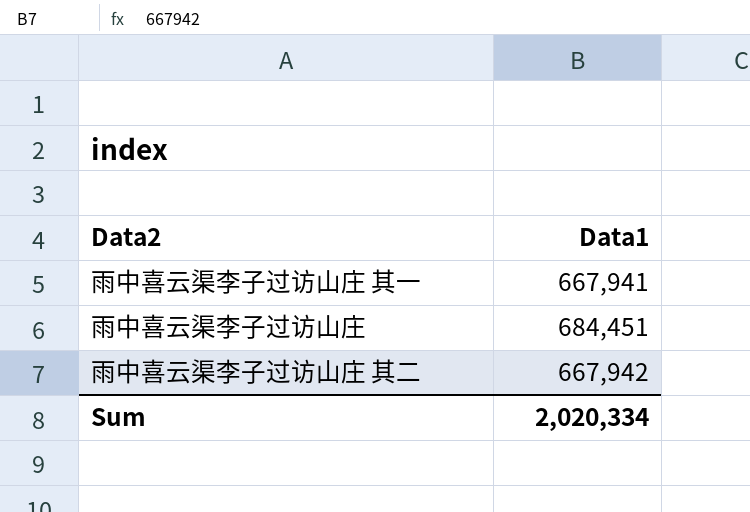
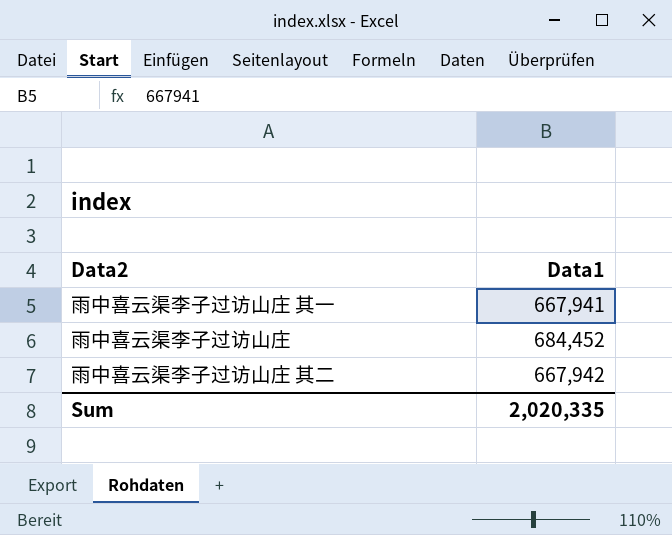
雨中喜云渠李子过访山庄 | Data1: 684,451 -> 684,452
Sum | Data1: 2,020,334 -> 2,020,335

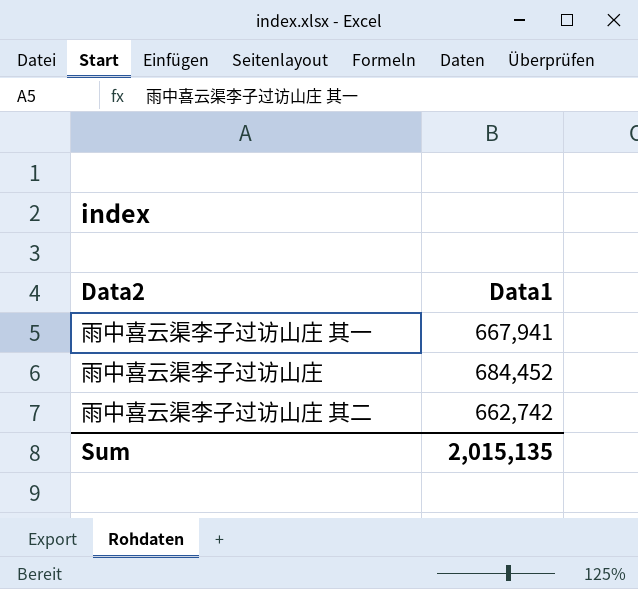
雨中喜云渠李子过访山庄 其二 | Data1: 667,942 -> 662,742
Sum | Data1: 2,020,335 -> 2,015,135

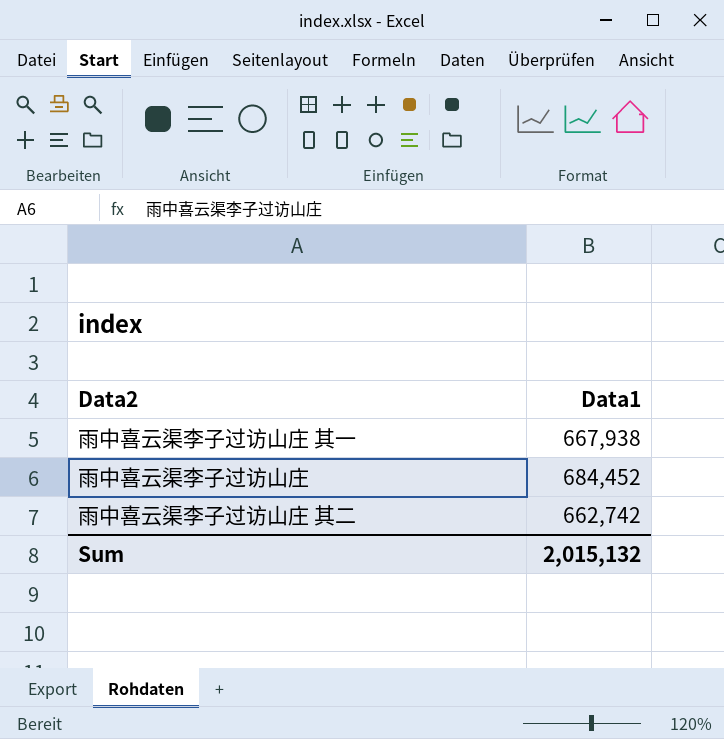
雨中喜云渠李子过访山庄 其一 | Data1: 667,941 -> 667,938
Sum | Data1: 2,015,135 -> 2,015,132

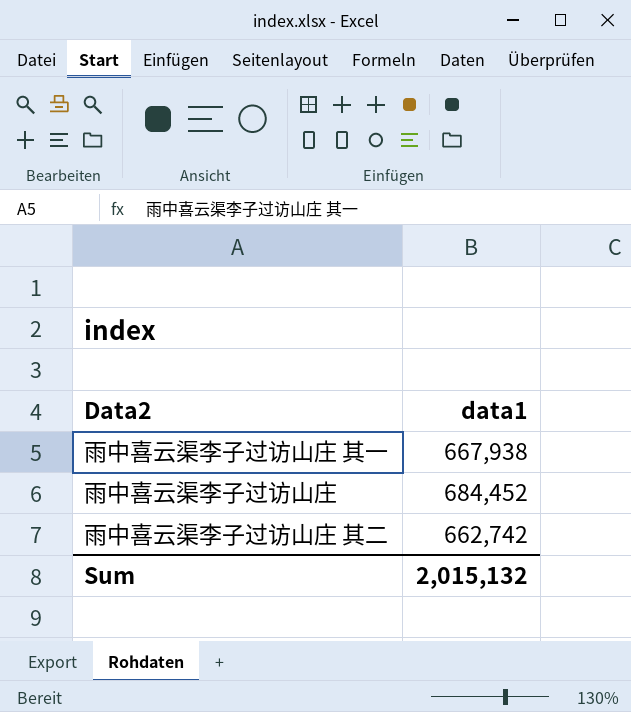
column name: Data1 -> data1

